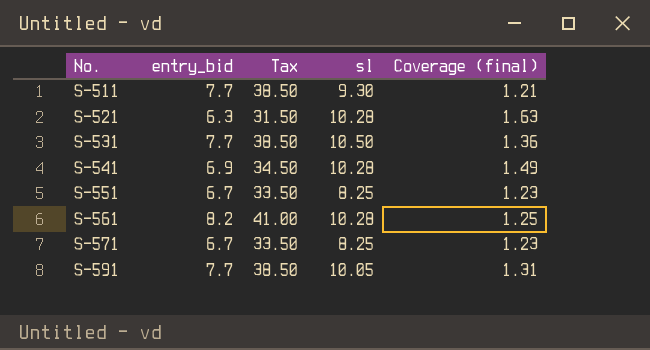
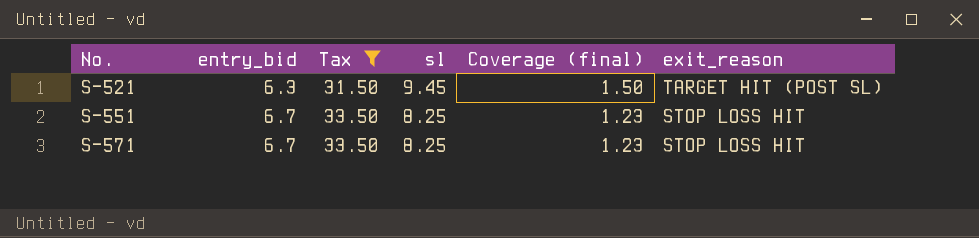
filter: none -> Tax <= 33.50
column exit_reason | position: none -> 6
S-521 | sl: 10.28 -> 9.45
S-521 | Coverage (final): 1.63 -> 1.50

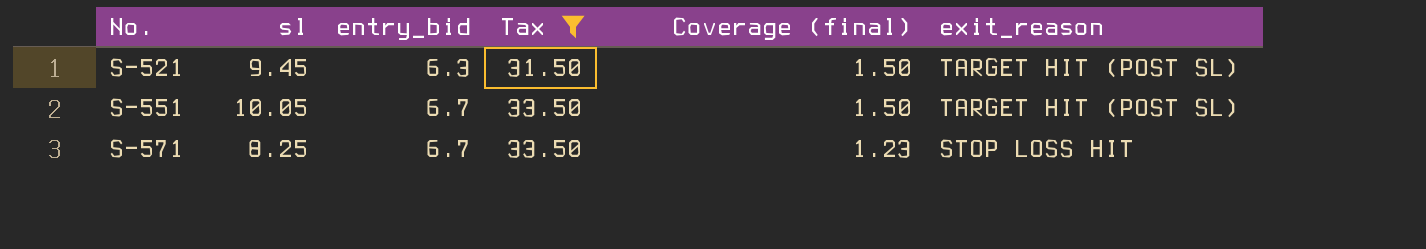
column sl | position: 4 -> 2
S-551 | sl: 8.25 -> 10.05
S-551 | Coverage (final): 1.23 -> 1.50
S-551 | exit_reason: STOP LOSS HIT -> TARGET HIT (POST SL)

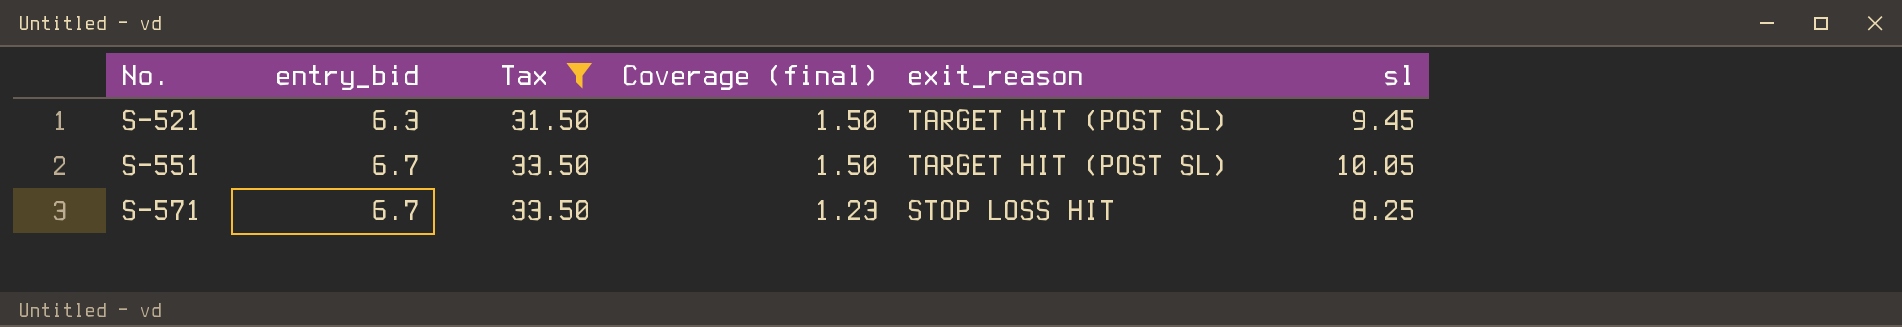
column sl | position: 2 -> 6

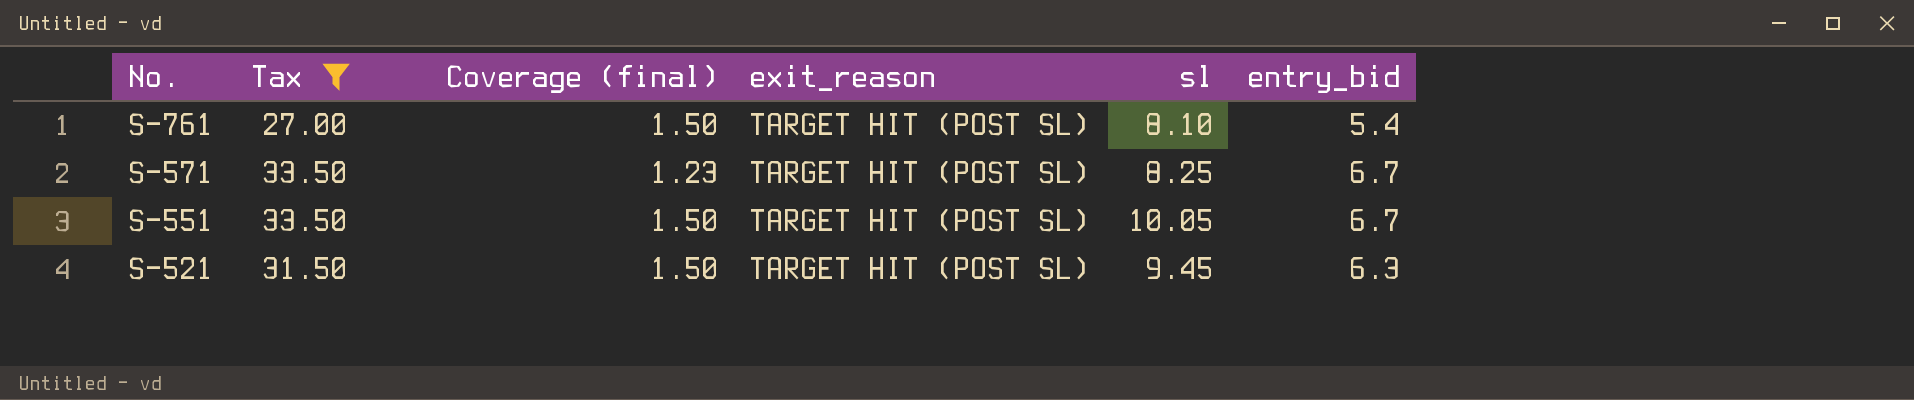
row order: No. ascending -> No. descending
column entry_bid | position: 2 -> 6
row S-761: none -> 27.00 | 1.50 | TARGET HIT (POST SL) | 8.10 | 5.4
S-571 | exit_reason: STOP LOSS HIT -> TARGET HIT (POST SL)

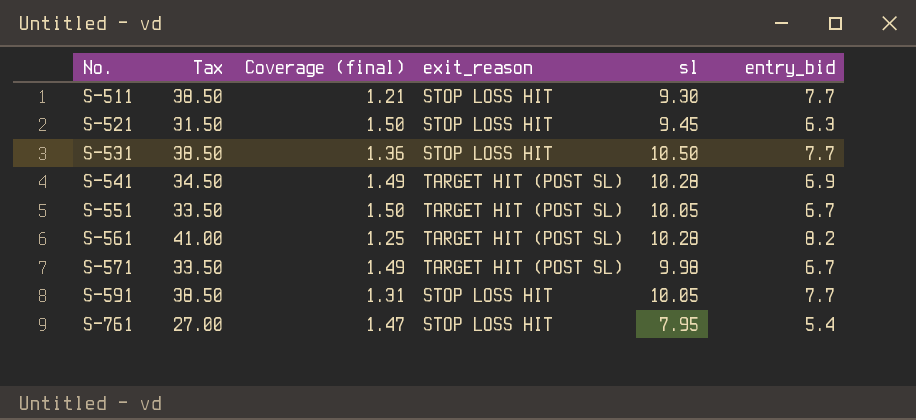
filter: Tax <= 33.50 -> none
row order: No. descending -> No. ascending
S-521 | exit_reason: TARGET HIT (POST SL) -> STOP LOSS HIT
S-571 | Coverage (final): 1.23 -> 1.49
S-571 | sl: 8.25 -> 9.98
S-761 | Coverage (final): 1.50 -> 1.47
S-761 | exit_reason: TARGET HIT (POST SL) -> STOP LOSS HIT
S-761 | sl: 8.10 -> 7.95

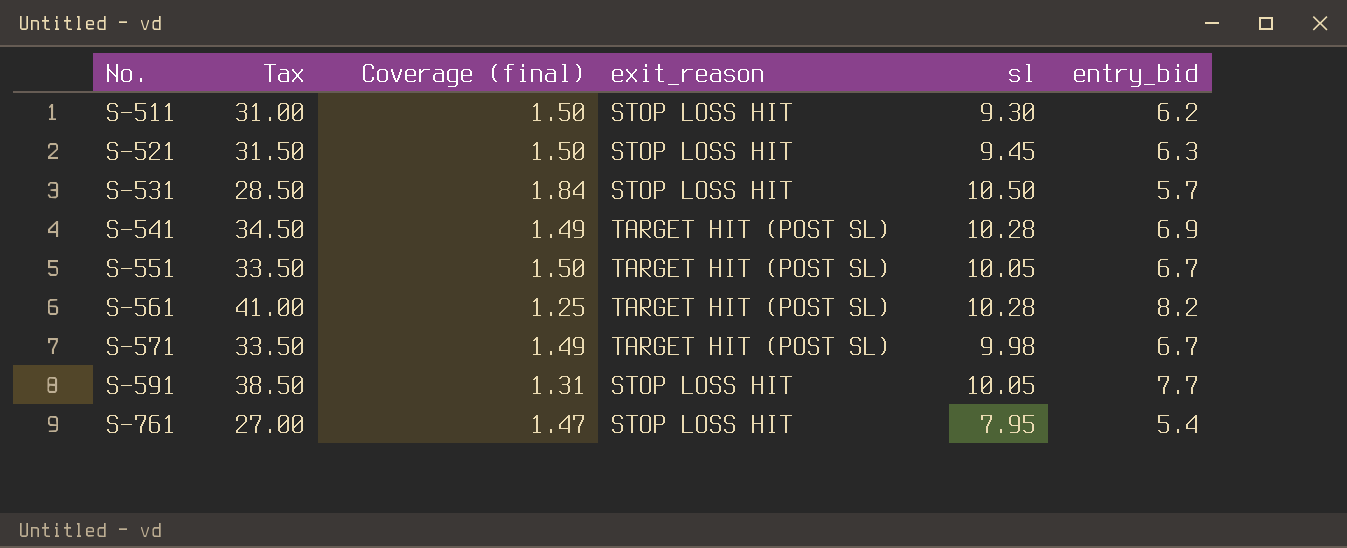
S-511 | Tax: 38.50 -> 31.00
S-511 | Coverage (final): 1.21 -> 1.50
S-511 | entry_bid: 7.7 -> 6.2
S-531 | Tax: 38.50 -> 28.50
S-531 | Coverage (final): 1.36 -> 1.84
S-531 | entry_bid: 7.7 -> 5.7

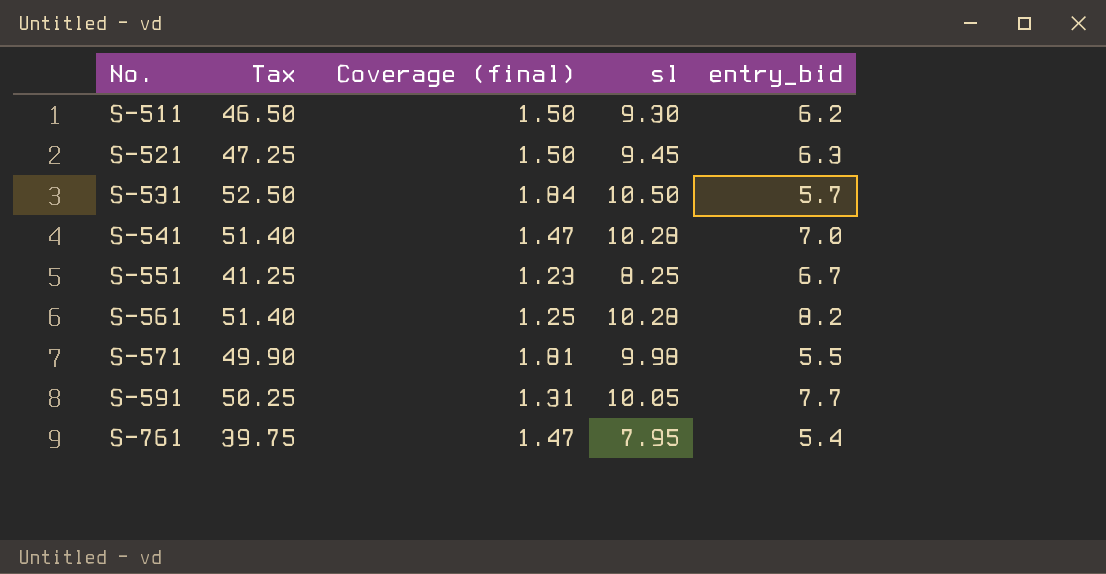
column exit_reason | position: 4 -> none
column Tax | formula: [entry_bid] * 5 -> [sl] * 5
S-541 | Coverage (final): 1.49 -> 1.47
S-541 | entry_bid: 6.9 -> 7.0
S-551 | Coverage (final): 1.50 -> 1.23
S-551 | sl: 10.05 -> 8.25
S-571 | Coverage (final): 1.49 -> 1.81
S-571 | entry_bid: 6.7 -> 5.5

